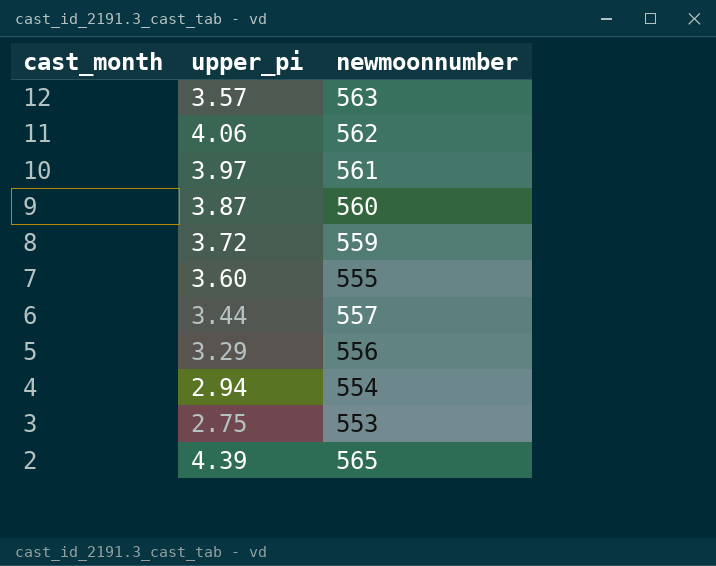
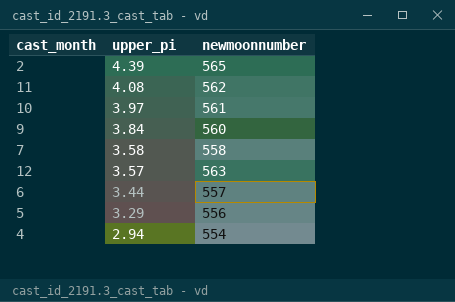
row order: cast_month descending -> upper_pi descending
row 8: 3.72 | 559 -> none
row 3: 2.75 | 553 -> none
11 | upper_pi: 4.06 -> 4.08
9 | upper_pi: 3.87 -> 3.84
7 | upper_pi: 3.60 -> 3.58
7 | newmoonnumber: 555 -> 558

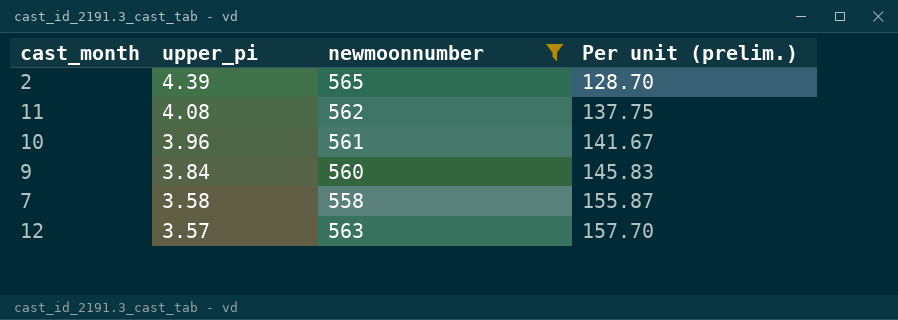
filter: none -> newmoonnumber >= 558
column Per unit (prelim.) | formula: none -> [newmoonnumber] / [upper_pi]
10 | upper_pi: 3.97 -> 3.96

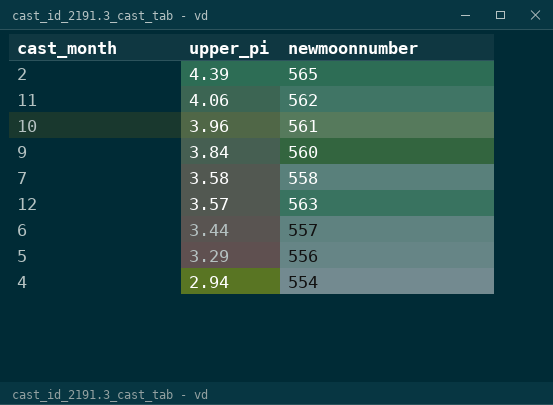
filter: newmoonnumber >= 558 -> none
column Per unit (prelim.) | formula: [newmoonnumber] / [upper_pi] -> none
11 | upper_pi: 4.08 -> 4.06

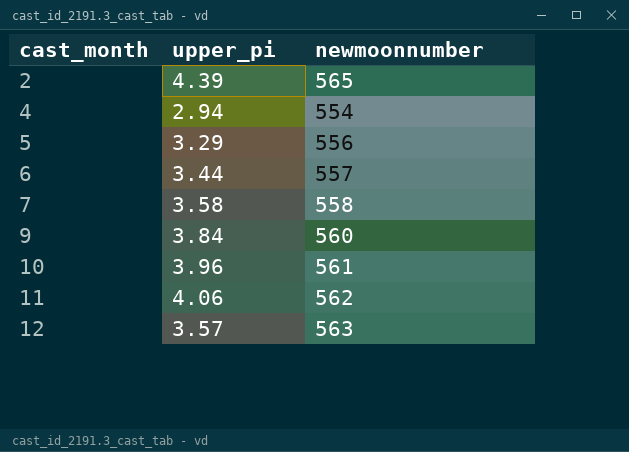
row order: upper_pi descending -> cast_month ascending

